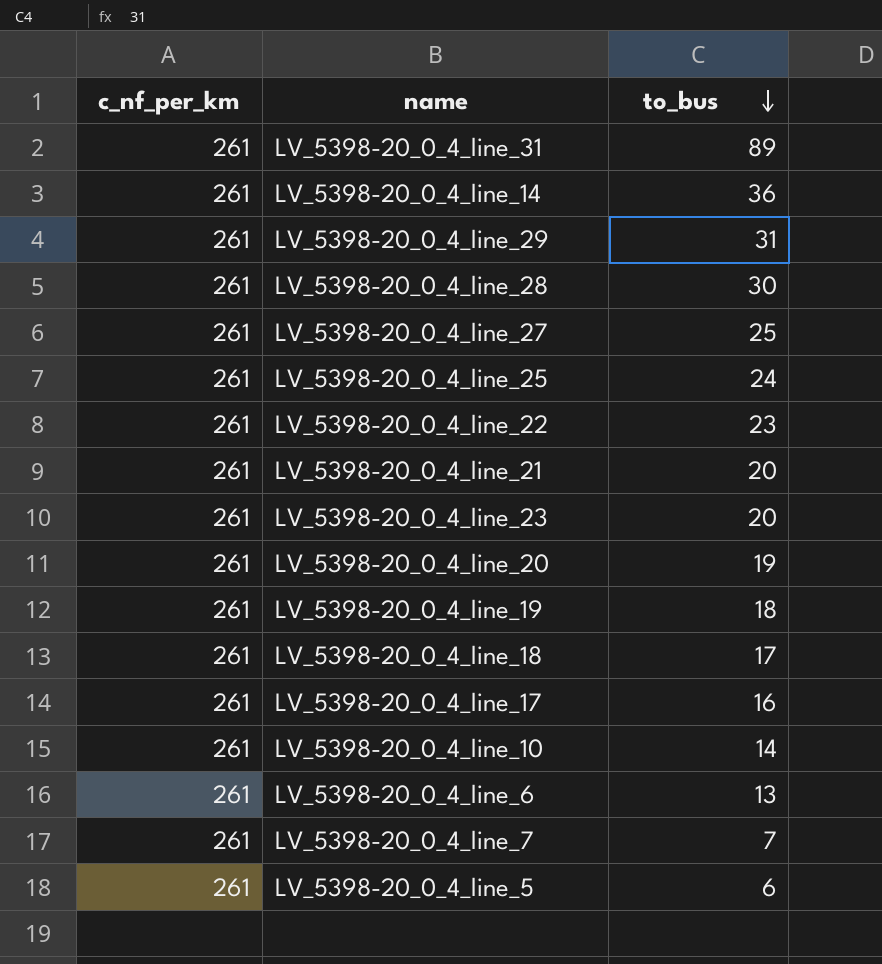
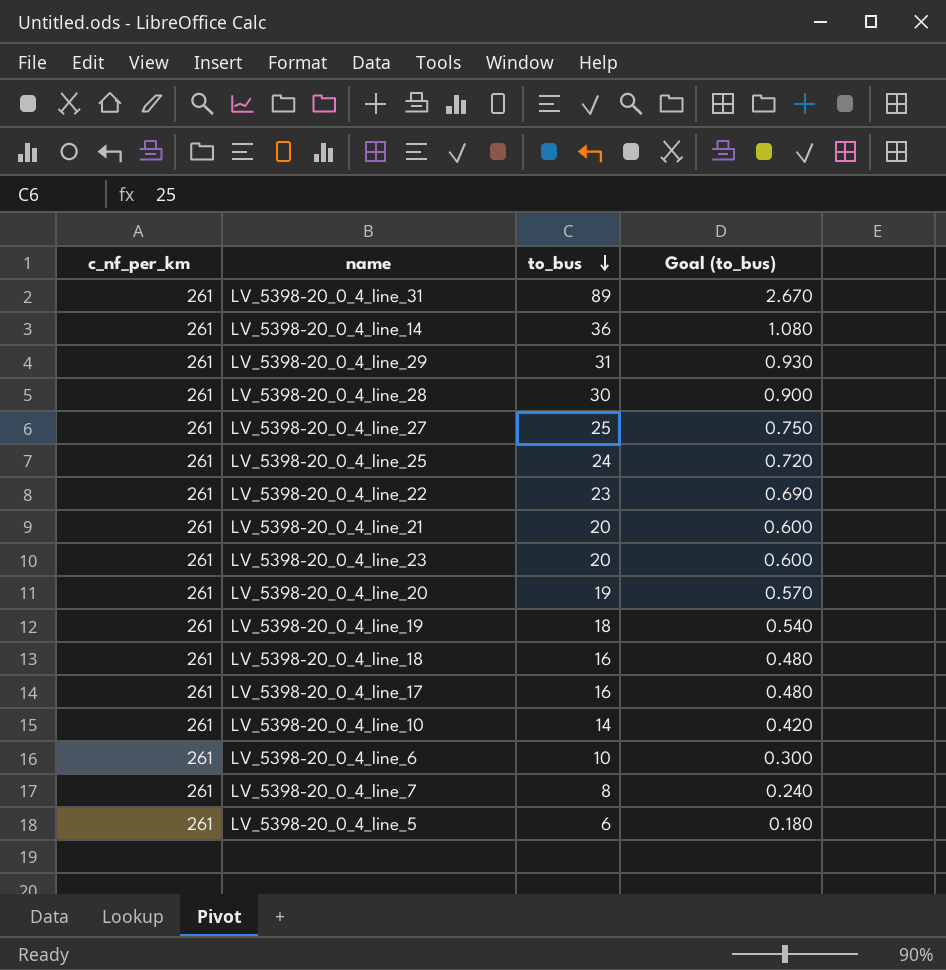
column Goal (to_bus) | formula: none -> [to_bus] * 0.03
LV_5398-20_0_4_line_18 | to_bus: 17 -> 16
LV_5398-20_0_4_line_6 | to_bus: 13 -> 10
LV_5398-20_0_4_line_7 | to_bus: 7 -> 8

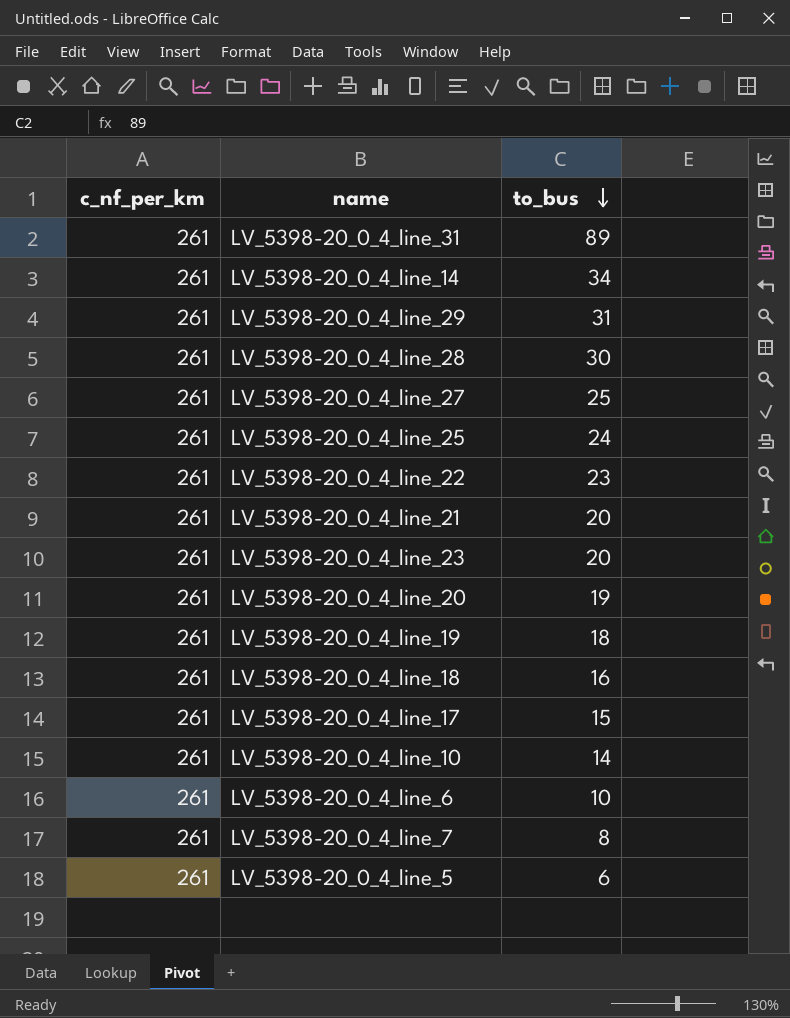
column Goal (to_bus) | formula: [to_bus] * 0.03 -> none
LV_5398-20_0_4_line_14 | to_bus: 36 -> 34
LV_5398-20_0_4_line_17 | to_bus: 16 -> 15

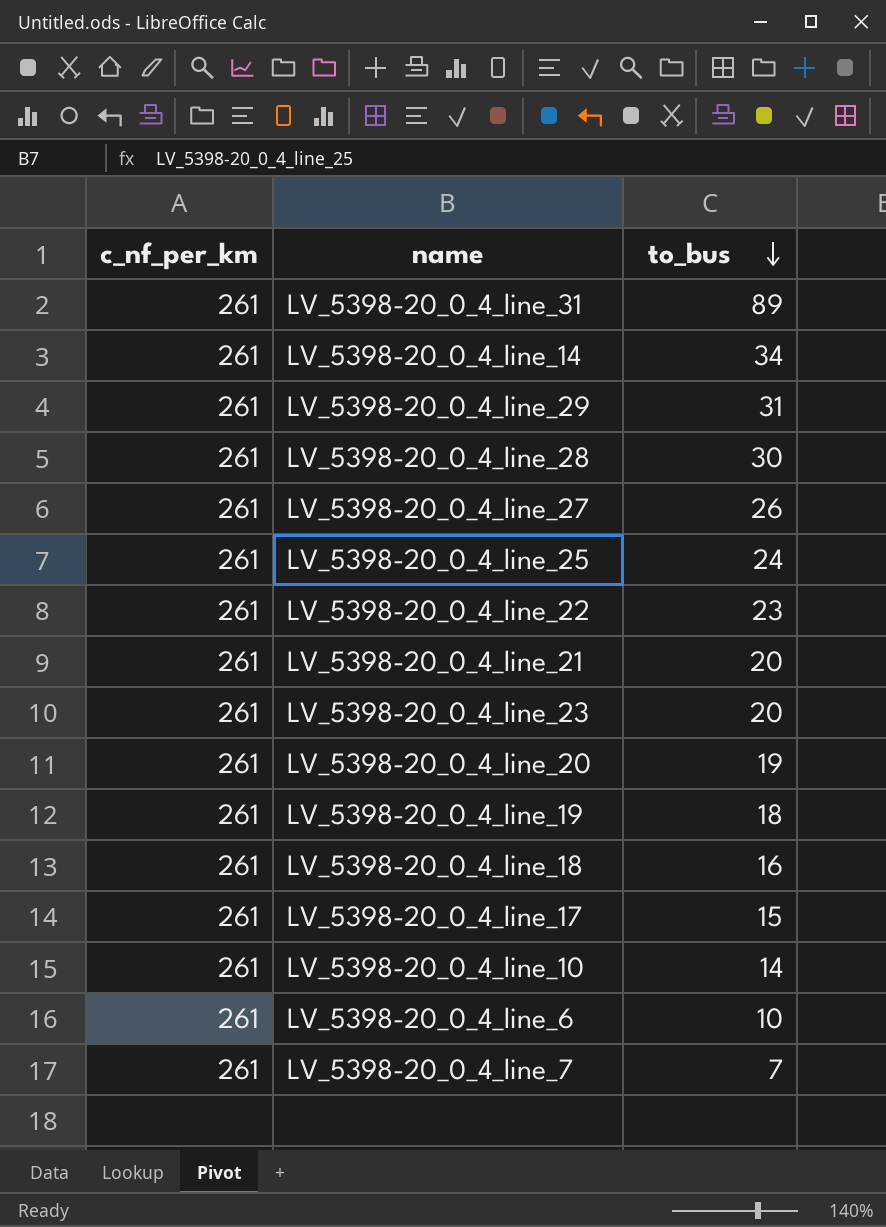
row LV_5398-20_0_4_line_5: 261 | 6 -> none
LV_5398-20_0_4_line_27 | to_bus: 25 -> 26
LV_5398-20_0_4_line_7 | to_bus: 8 -> 7

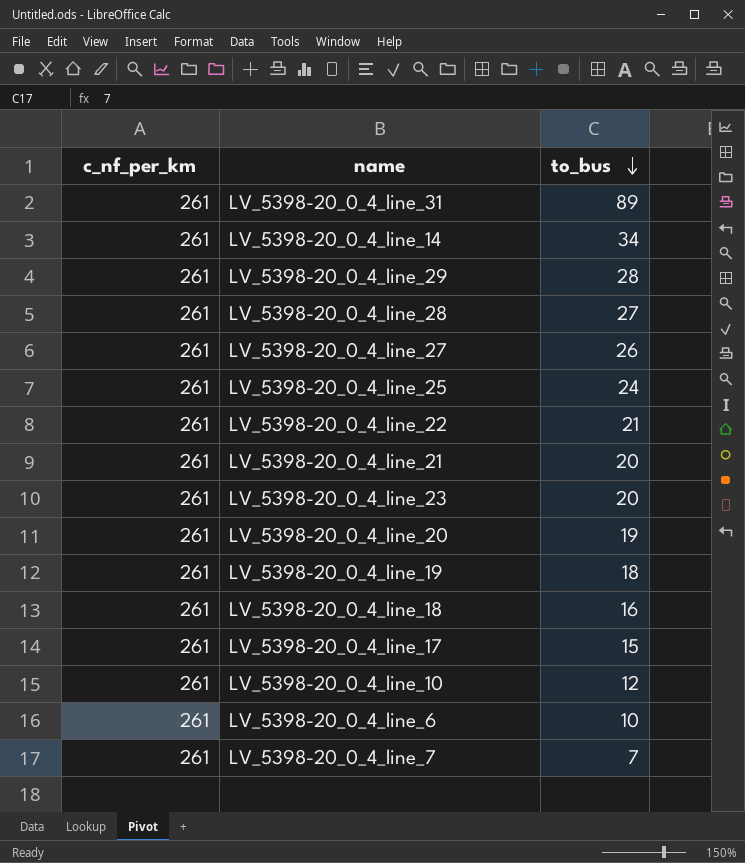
LV_5398-20_0_4_line_29 | to_bus: 31 -> 28
LV_5398-20_0_4_line_28 | to_bus: 30 -> 27
LV_5398-20_0_4_line_22 | to_bus: 23 -> 21
LV_5398-20_0_4_line_10 | to_bus: 14 -> 12

